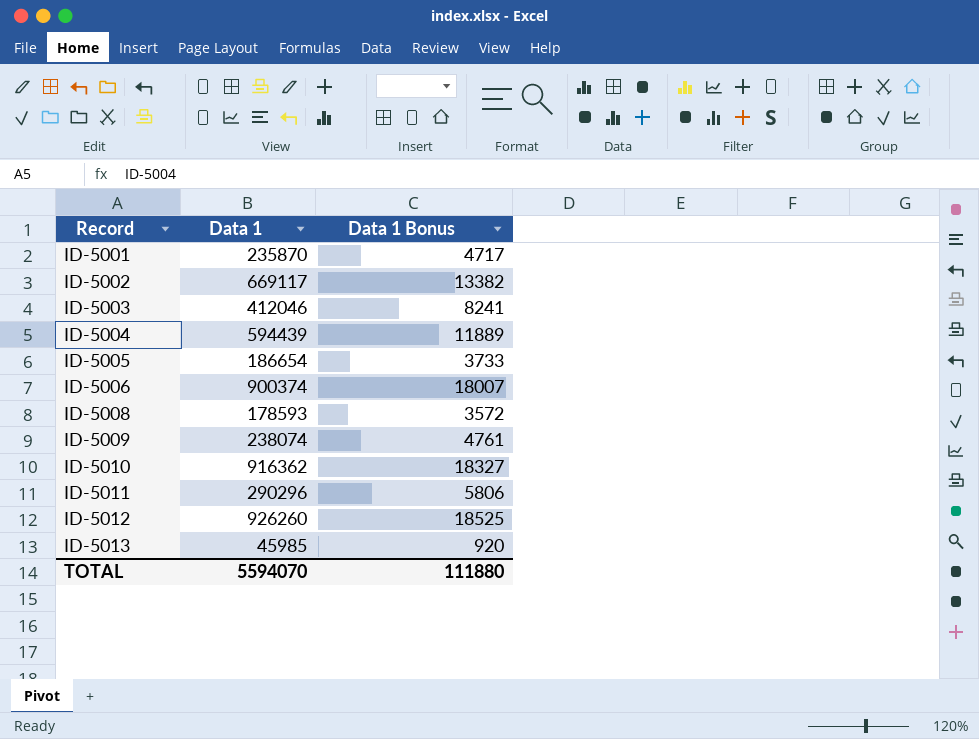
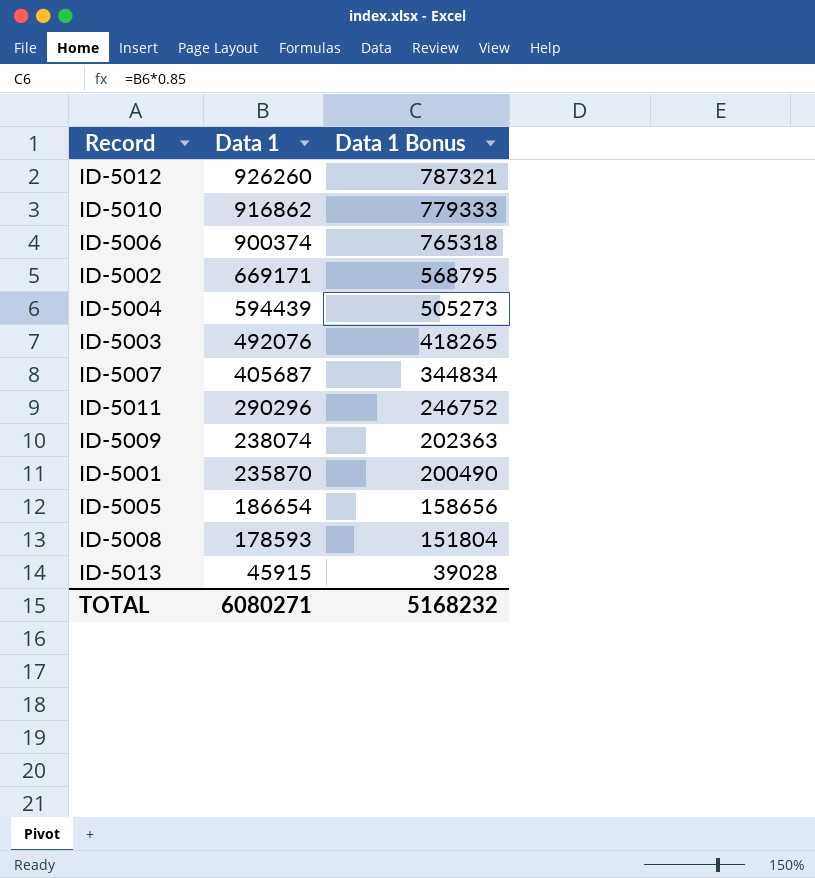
row order: Record ascending -> Data 1 descending
column Data 1 Bonus | formula: [Data 1] * 0.02 -> [Data 1] * 0.85
ID-5010 | Data 1: 916362 -> 916862
ID-5002 | Data 1: 669117 -> 669171
ID-5003 | Data 1: 412046 -> 492076
row ID-5007: none -> 405687 | 344834
ID-5013 | Data 1: 45985 -> 45915
TOTAL | Data 1: 5594070 -> 6080271
TOTAL | Data 1 Bonus: 111880 -> 5168232

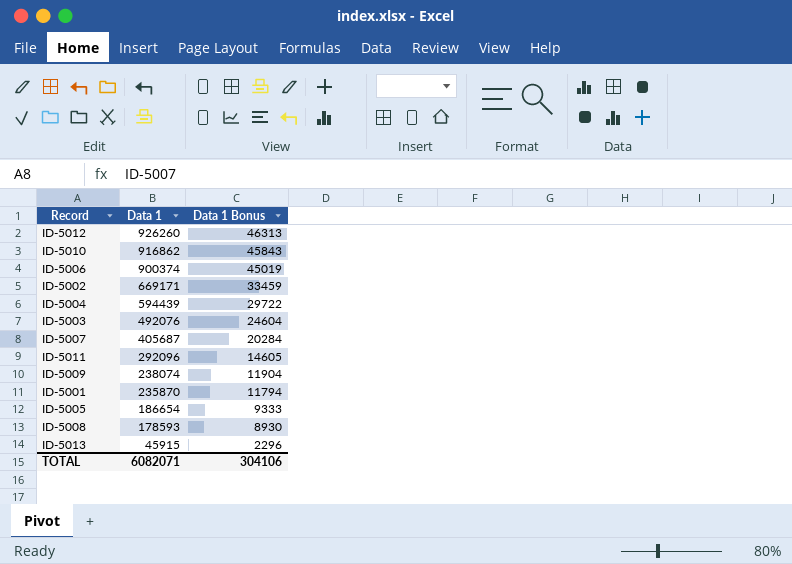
column Data 1 Bonus | formula: [Data 1] * 0.85 -> [Data 1] * 0.05
ID-5011 | Data 1: 290296 -> 292096
TOTAL | Data 1: 6080271 -> 6082071
TOTAL | Data 1 Bonus: 5168232 -> 304106

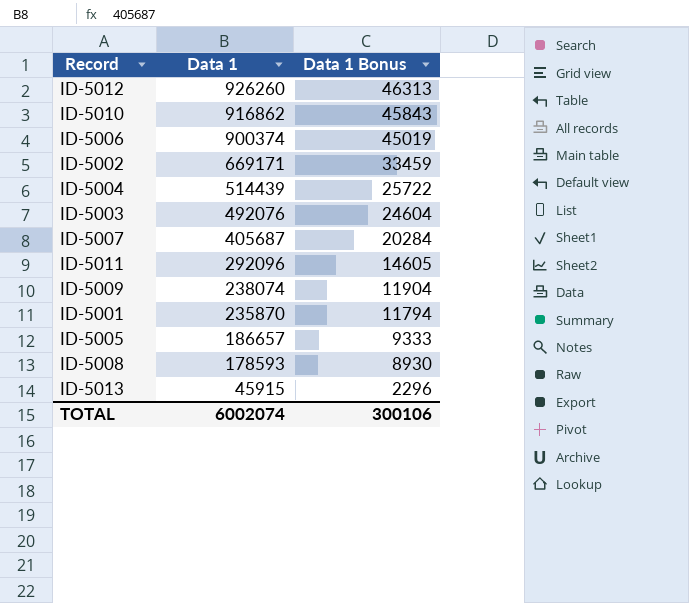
ID-5004 | Data 1: 594439 -> 514439
ID-5004 | Data 1 Bonus: 29722 -> 25722
ID-5005 | Data 1: 186654 -> 186657
TOTAL | Data 1: 6082071 -> 6002074
TOTAL | Data 1 Bonus: 304106 -> 300106

